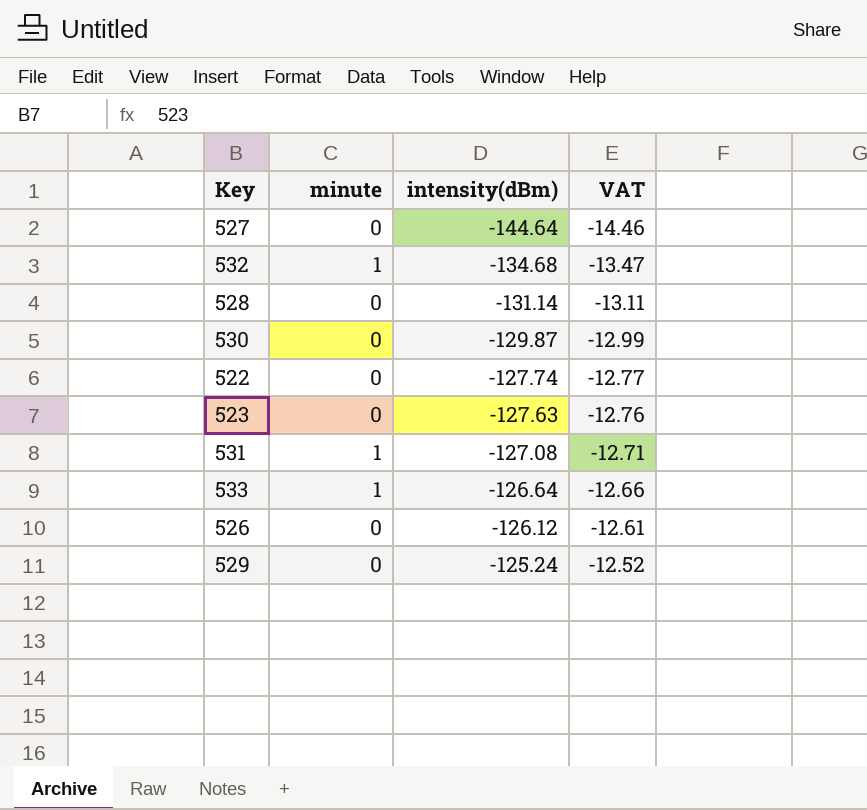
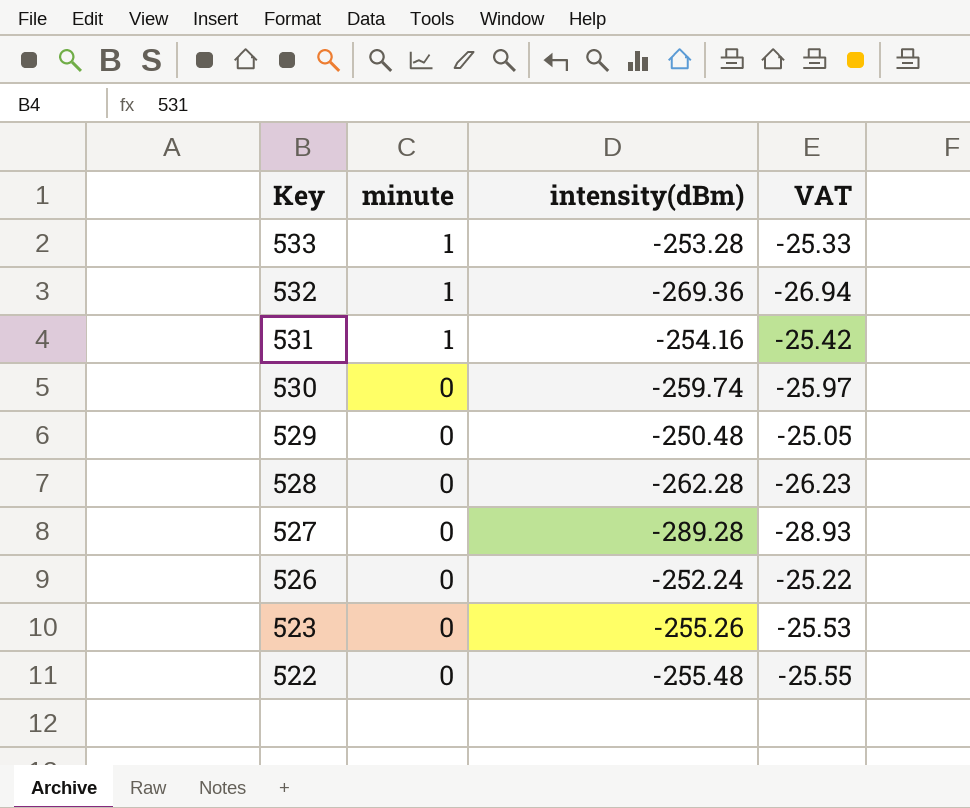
row order: intensity(dBm) ascending -> Key descending
533 | intensity(dBm): -126.64 -> -253.28
533 | VAT: -12.66 -> -25.33
532 | intensity(dBm): -134.68 -> -269.36
532 | VAT: -13.47 -> -26.94
531 | intensity(dBm): -127.08 -> -254.16
531 | VAT: -12.71 -> -25.42
530 | intensity(dBm): -129.87 -> -259.74
530 | VAT: -12.99 -> -25.97
529 | intensity(dBm): -125.24 -> -250.48
529 | VAT: -12.52 -> -25.05
528 | intensity(dBm): -131.14 -> -262.28
528 | VAT: -13.11 -> -26.23
527 | intensity(dBm): -144.64 -> -289.28
527 | VAT: -14.46 -> -28.93
526 | intensity(dBm): -126.12 -> -252.24
526 | VAT: -12.61 -> -25.22
523 | intensity(dBm): -127.63 -> -255.26
523 | VAT: -12.76 -> -25.53
522 | intensity(dBm): -127.74 -> -255.48
522 | VAT: -12.77 -> -25.55

